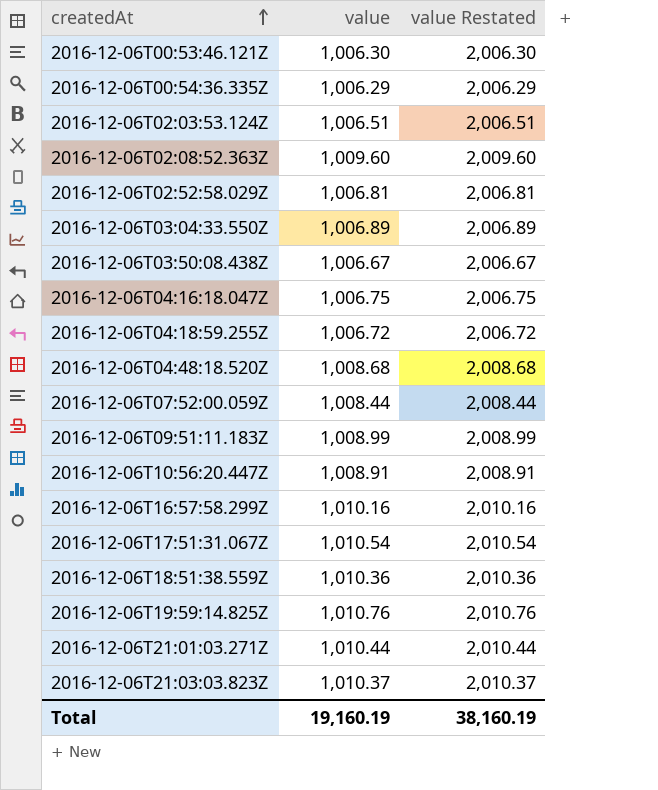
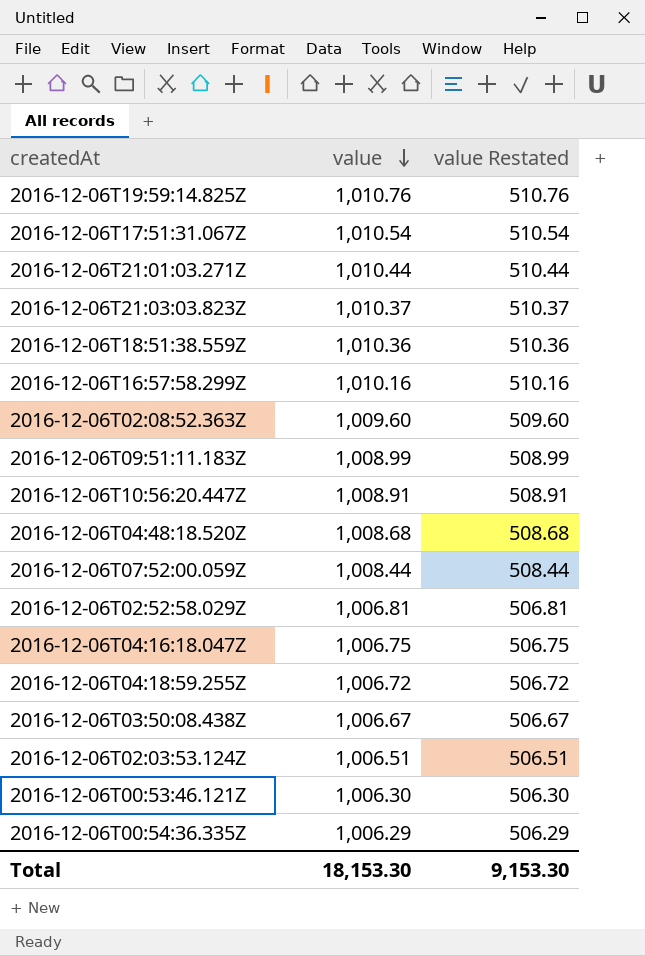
row order: createdAt ascending -> value descending
column value Restated | formula: [value] + 1000 -> [value] - 500
row 2016-12-06T03:04:33.550Z: 1,006.89 | 2,006.89 -> none
Total | value: 19,160.19 -> 18,153.30
Total | value Restated: 38,160.19 -> 9,153.30

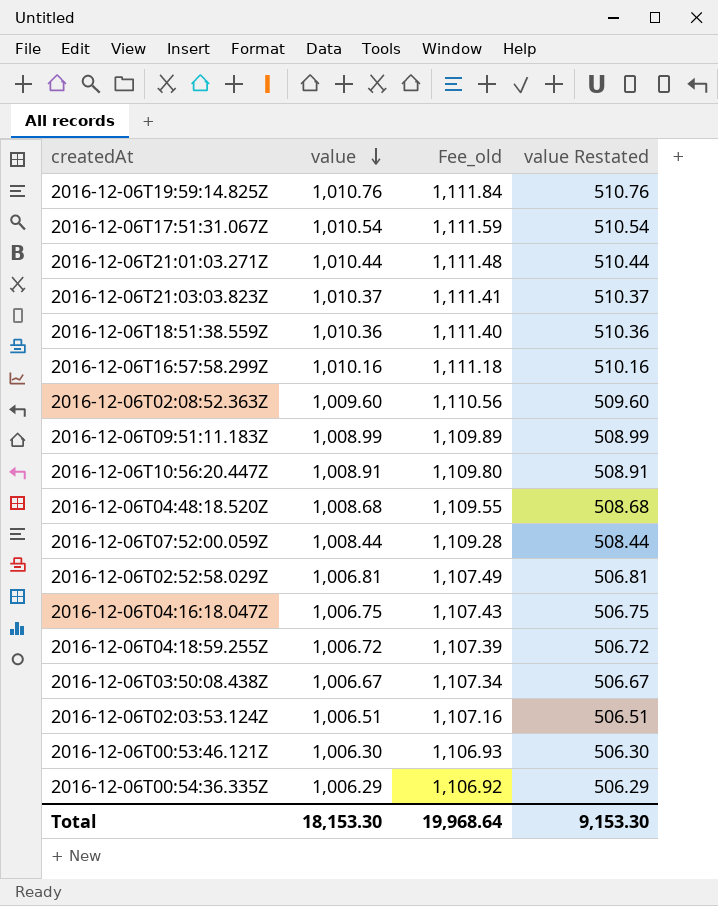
column Fee_old | formula: none -> [value] * 1.1

